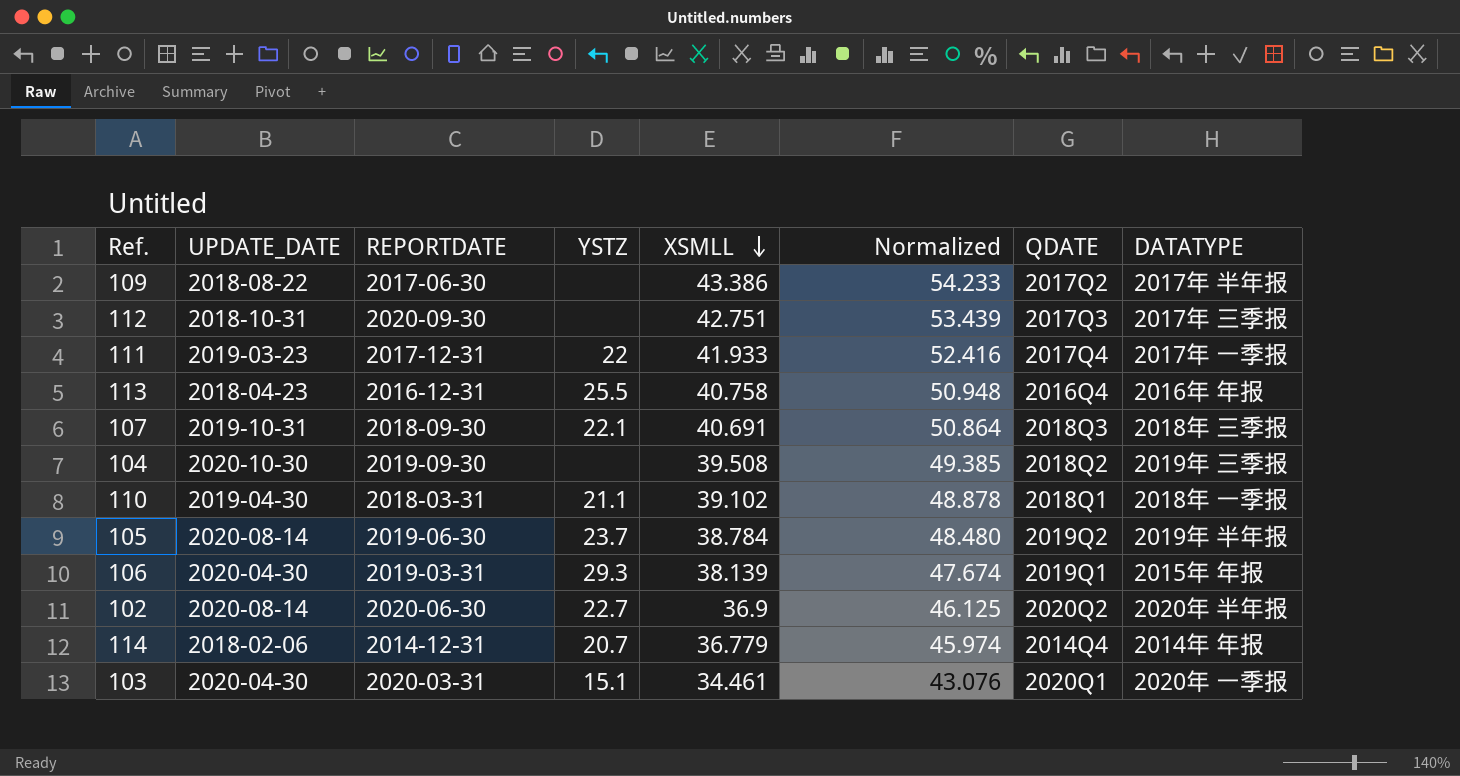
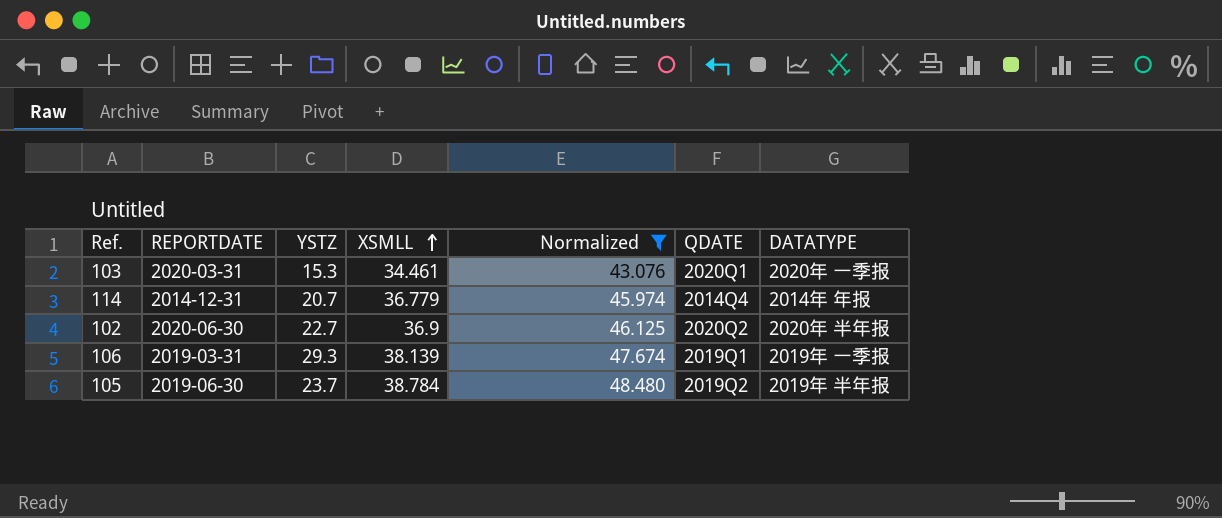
filter: none -> Normalized <= 48.480
row order: XSMLL descending -> XSMLL ascending
column UPDATE_DATE | position: 2 -> none
103 | YSTZ: 15.1 -> 15.3
106 | DATATYPE: 2015年 年报 -> 2019年 一季报

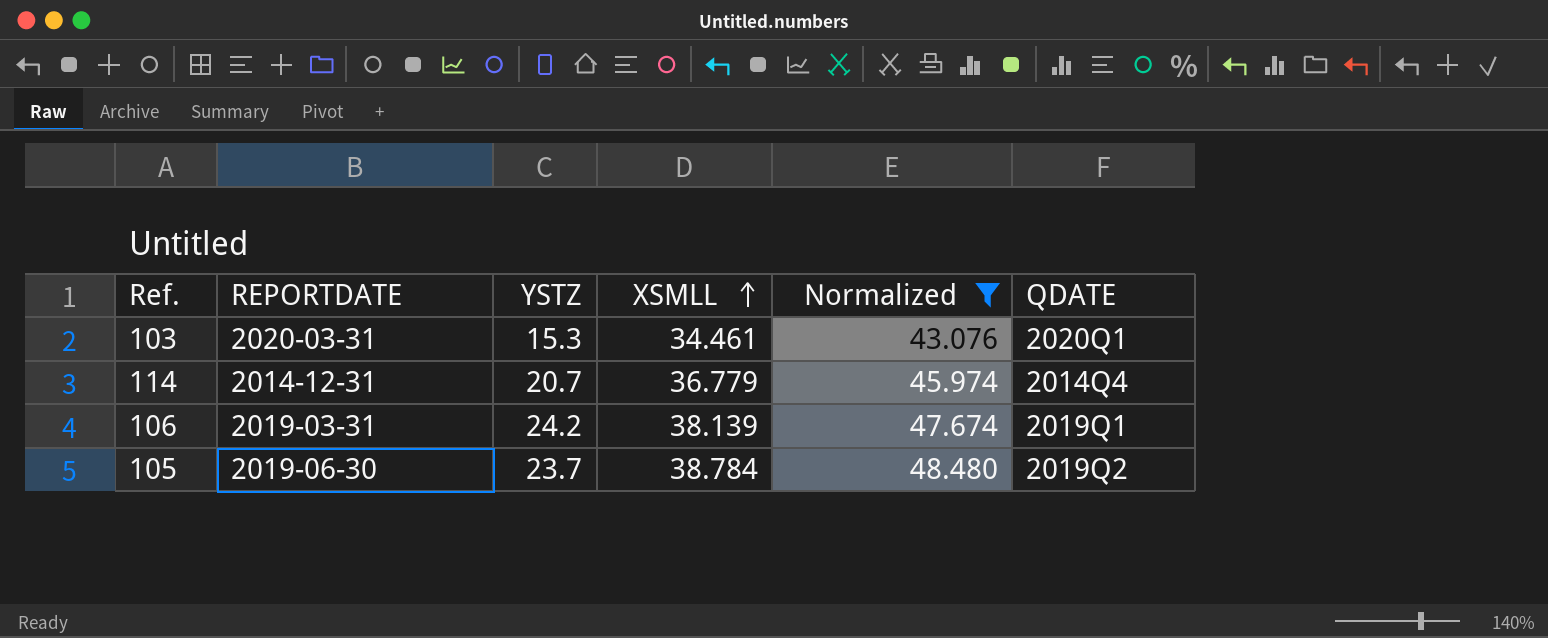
column DATATYPE | position: 7 -> none
row 102: 2020-06-30 | 22.7 | 36.9 | 46.125 | 2020Q2 | 2020年 半年报 -> none
106 | YSTZ: 29.3 -> 24.2

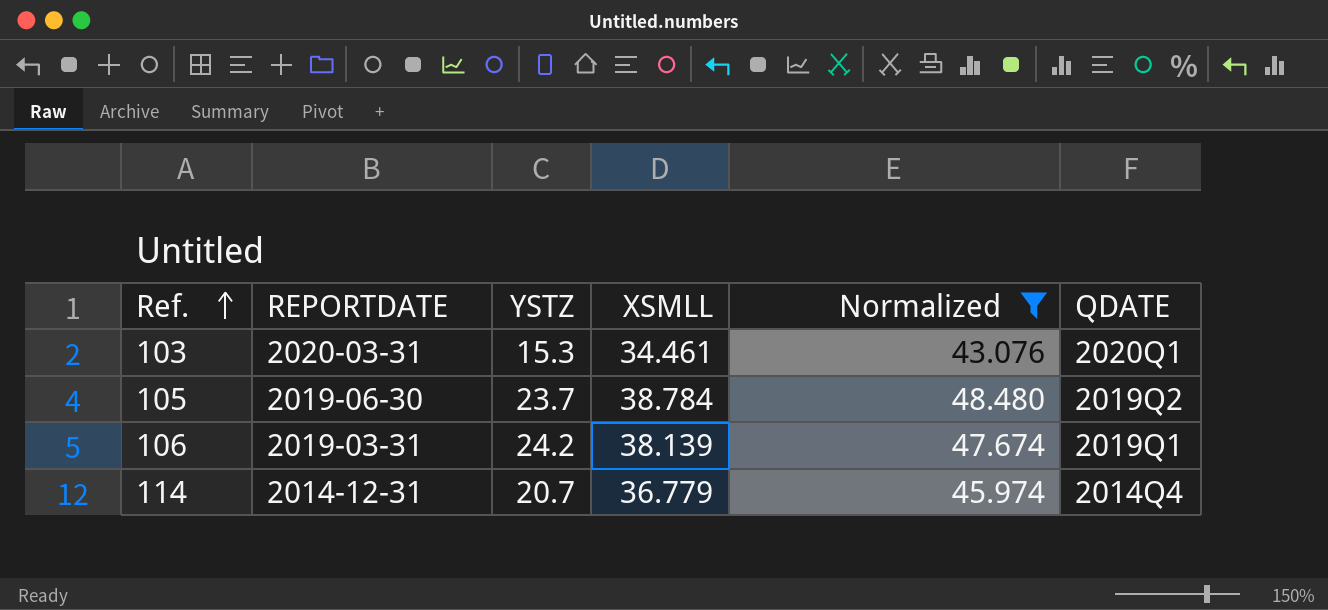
row order: XSMLL ascending -> Ref. ascending

